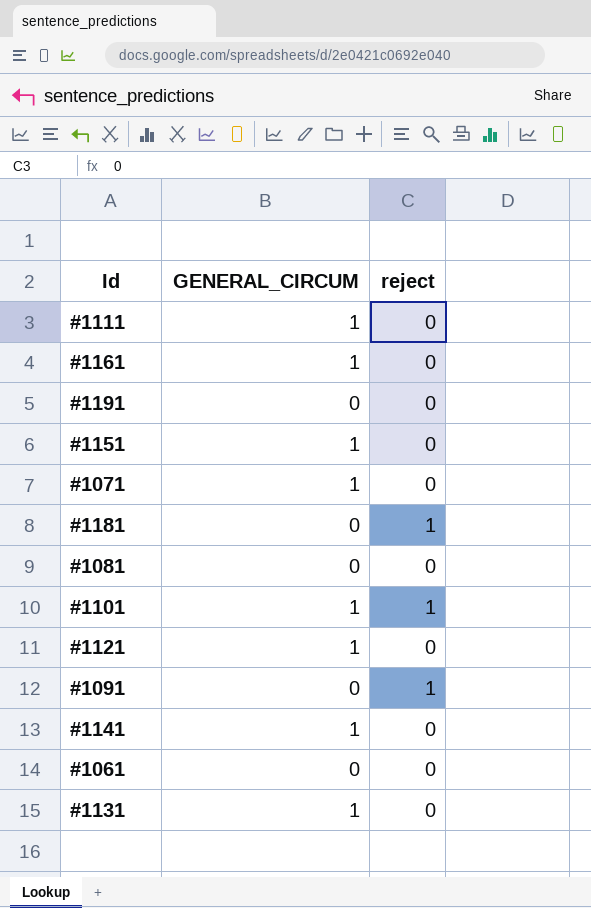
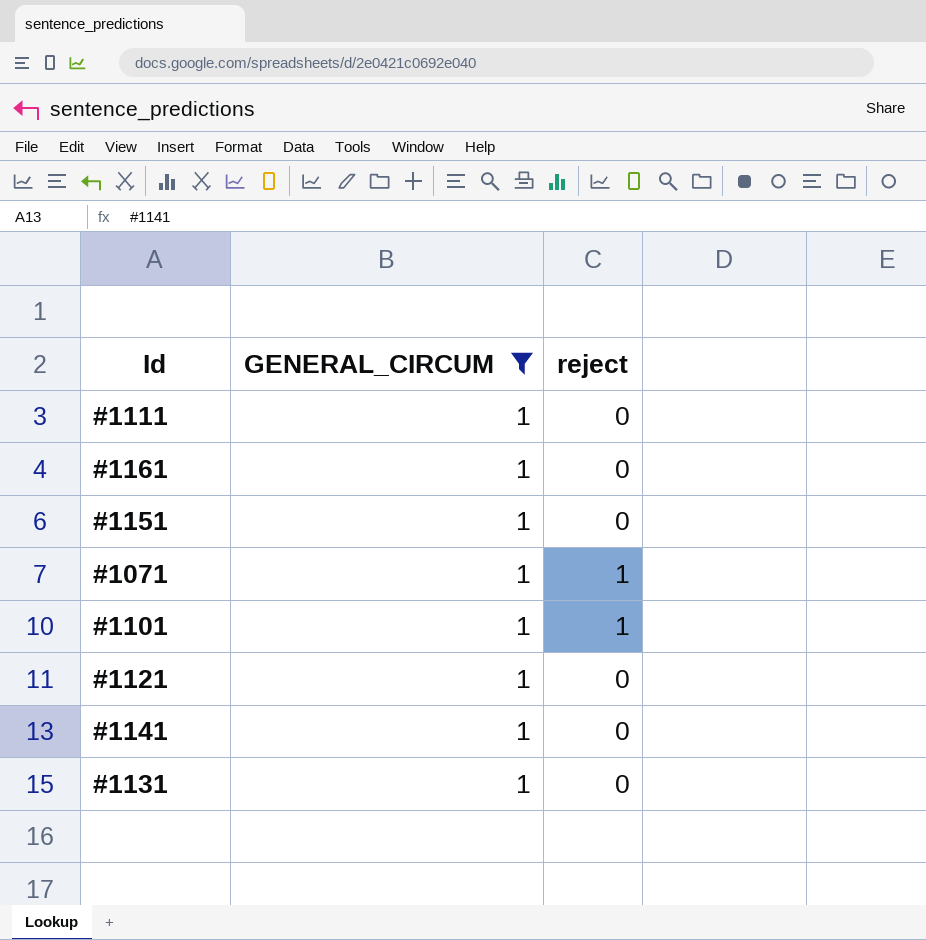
filter: none -> GENERAL_CIRCUM = 1
#1071 | reject: 0 -> 1

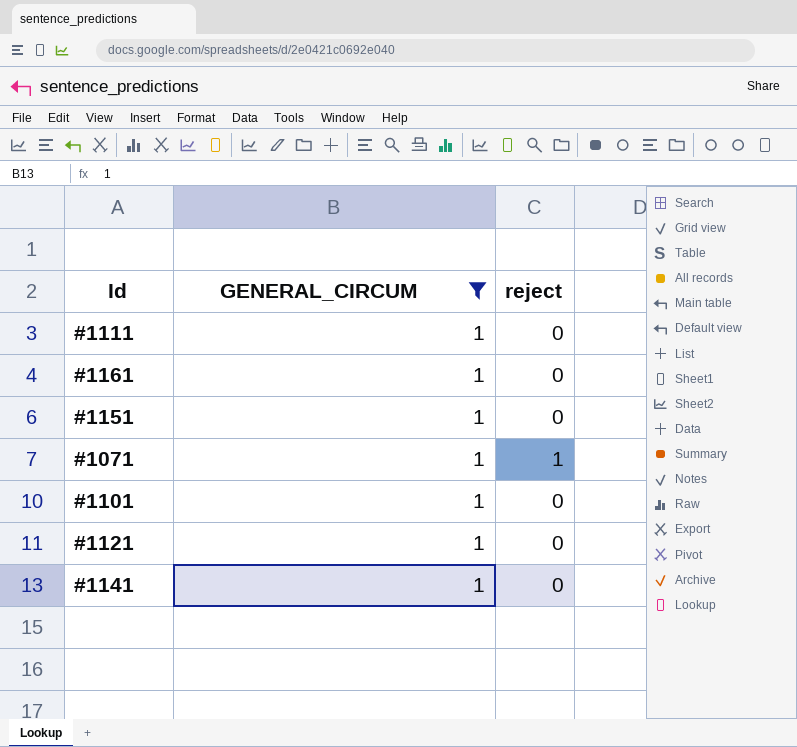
row #1131: 1 | 0 -> none
#1101 | reject: 1 -> 0

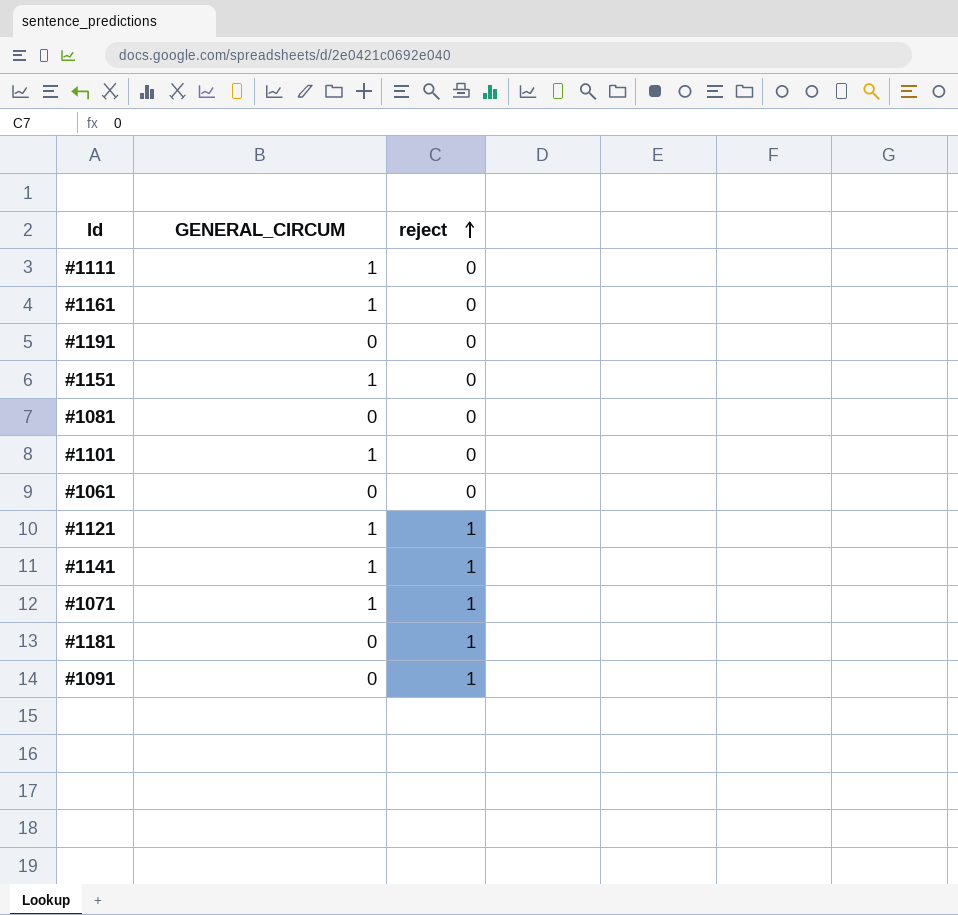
filter: GENERAL_CIRCUM = 1 -> none
row order: none -> reject ascending
#1121 | reject: 0 -> 1
#1141 | reject: 0 -> 1

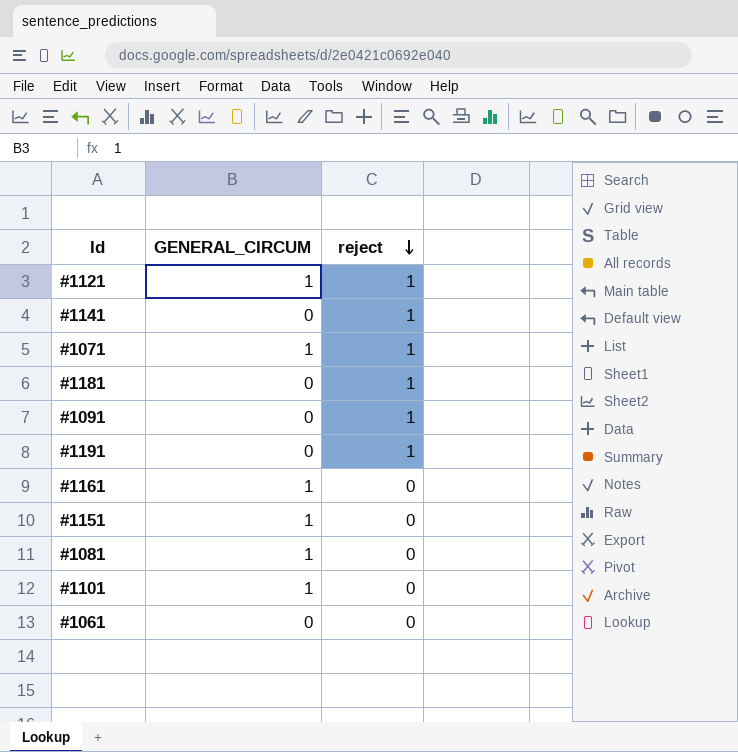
row order: reject ascending -> reject descending
row #1111: 1 | 0 -> none
#1141 | GENERAL_CIRCUM: 1 -> 0
#1191 | reject: 0 -> 1
#1081 | GENERAL_CIRCUM: 0 -> 1

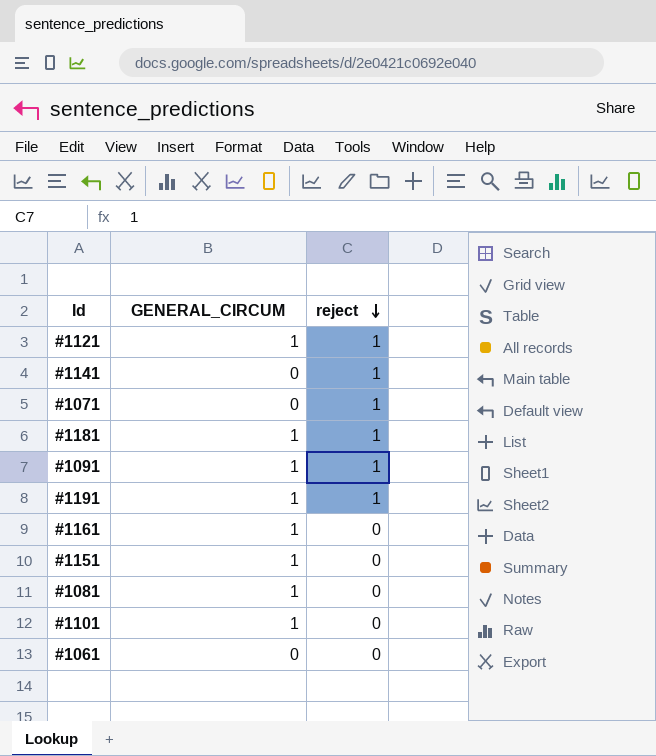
#1071 | GENERAL_CIRCUM: 1 -> 0
#1181 | GENERAL_CIRCUM: 0 -> 1
#1091 | GENERAL_CIRCUM: 0 -> 1
#1191 | GENERAL_CIRCUM: 0 -> 1

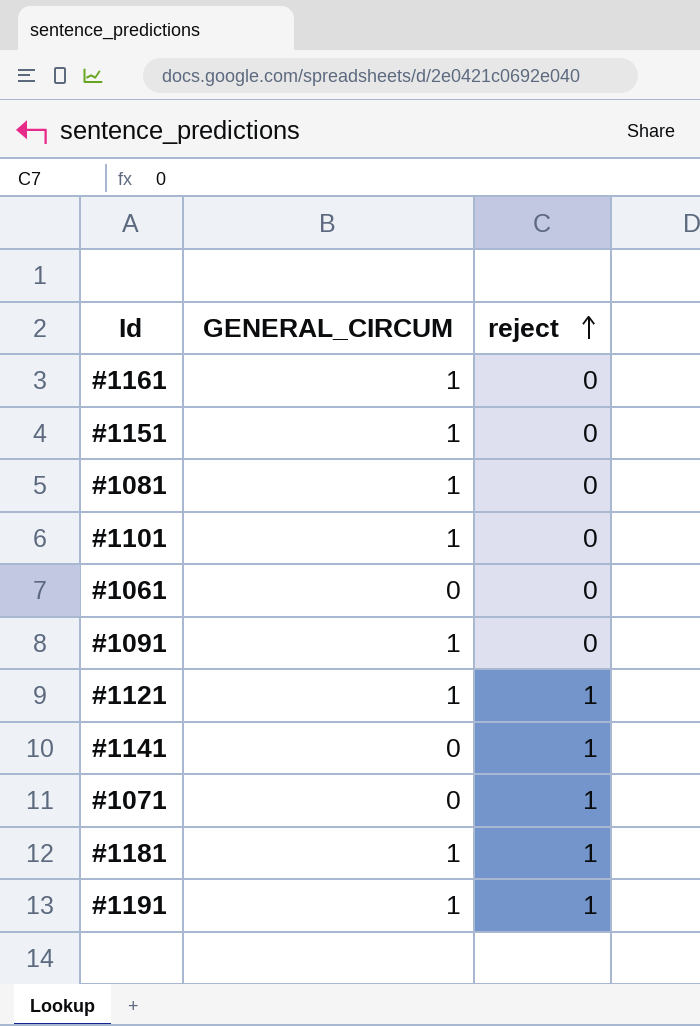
row order: reject descending -> reject ascending
#1091 | reject: 1 -> 0

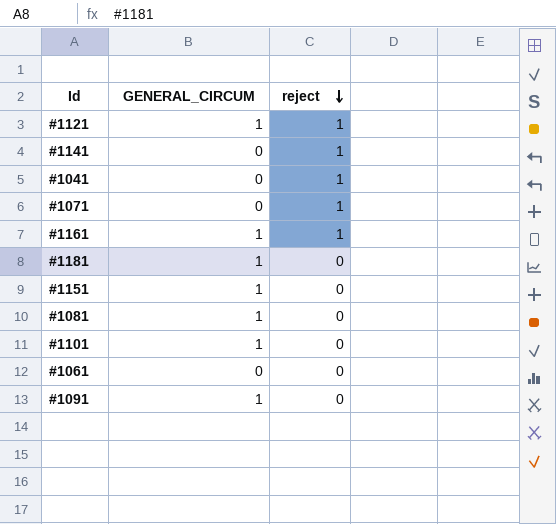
row order: reject ascending -> reject descending
row #1191: 1 | 1 -> none
row #1041: none -> 0 | 1
#1161 | reject: 0 -> 1
#1181 | reject: 1 -> 0

